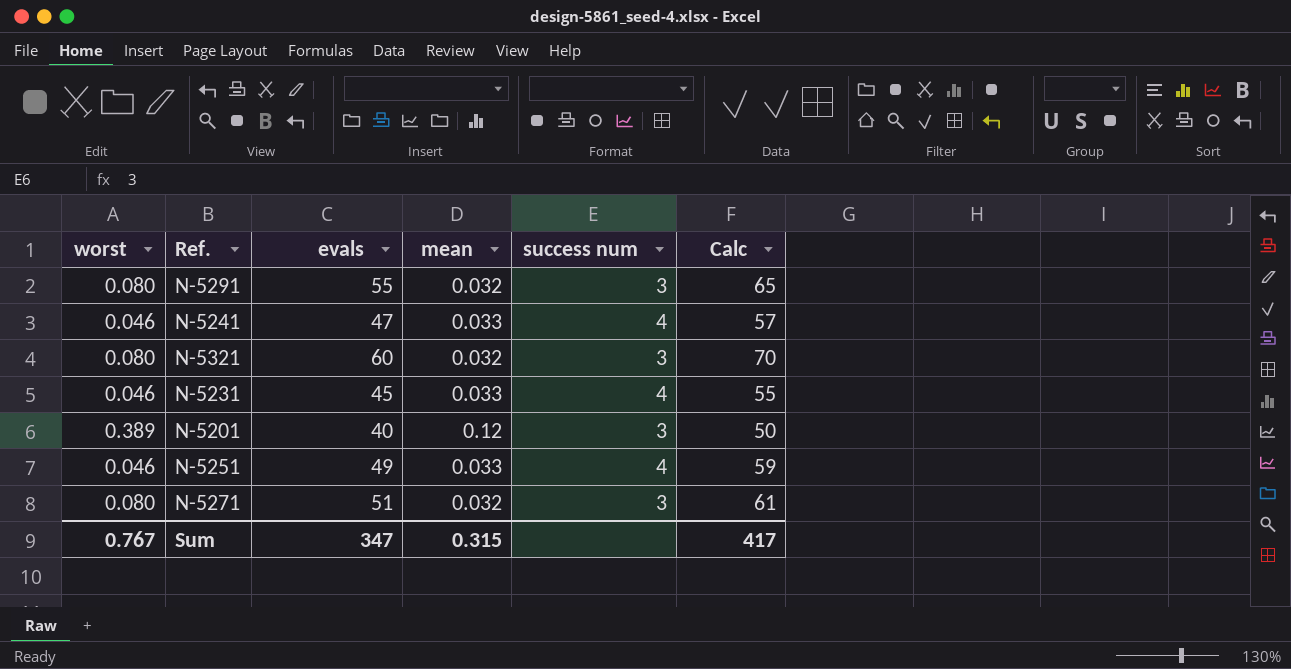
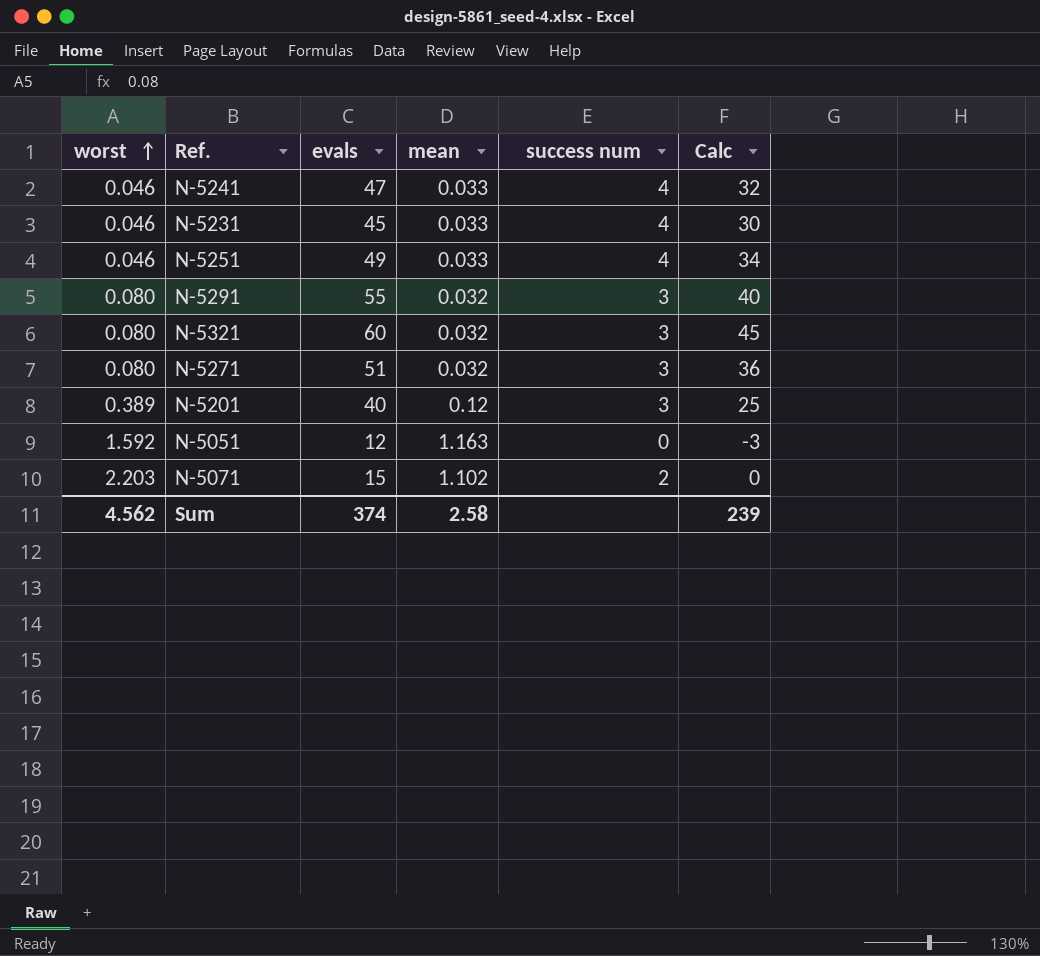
row order: none -> worst ascending
column Calc | formula: [evals] + 10 -> [evals] - 15
row N-5051: none -> 1.592 | 12 | 1.163 | 0 | -3
row N-5071: none -> 2.203 | 15 | 1.102 | 2 | 0
Sum | worst: 0.767 -> 4.562
Sum | evals: 347 -> 374
Sum | mean: 0.315 -> 2.58
Sum | Calc: 417 -> 239

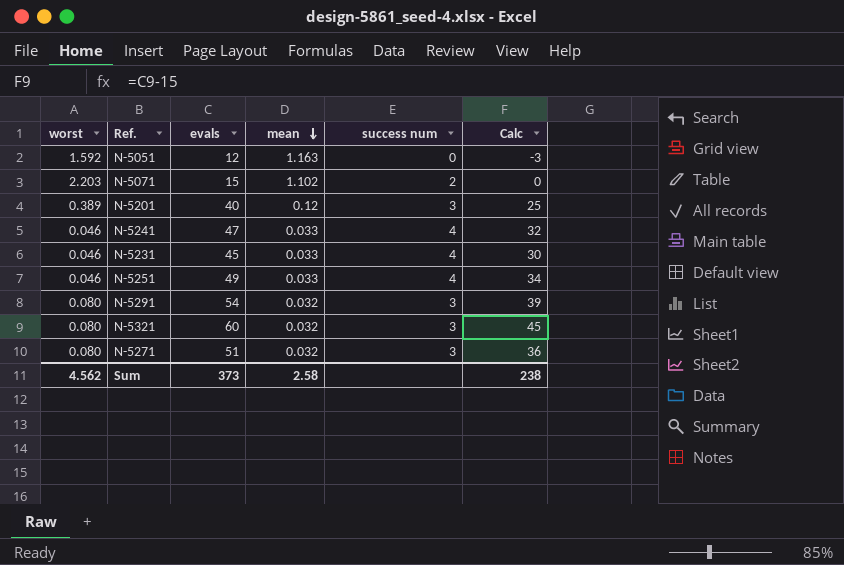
row order: worst ascending -> mean descending
N-5291 | evals: 55 -> 54
N-5291 | Calc: 40 -> 39
Sum | evals: 374 -> 373
Sum | Calc: 239 -> 238

